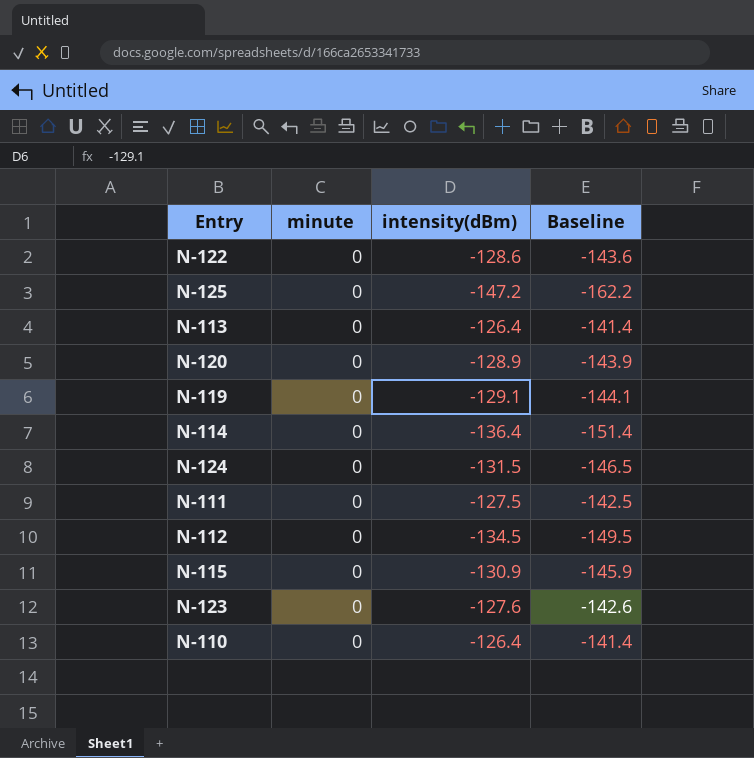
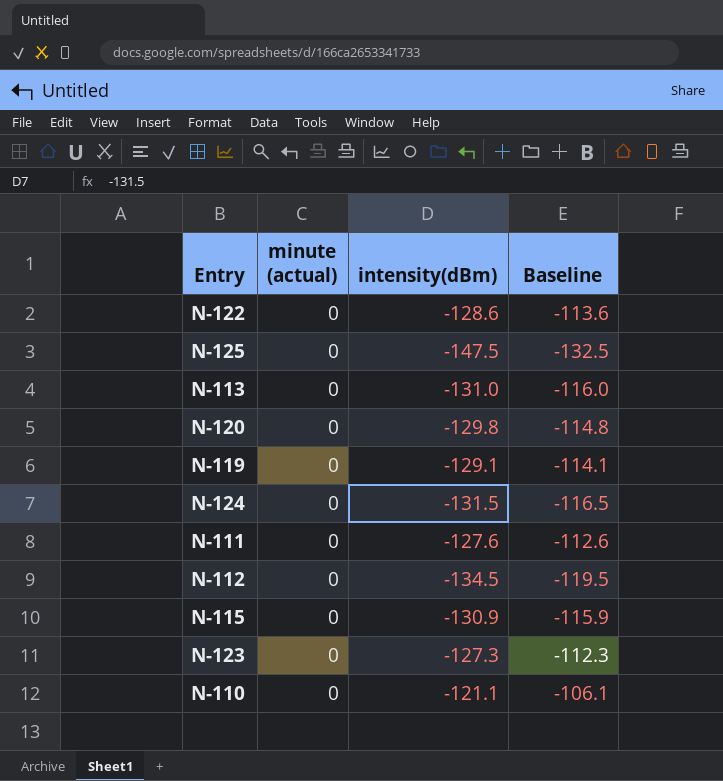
column name: minute -> minute (actual)
column Baseline | formula: [intensity(dBm)] - 15 -> [intensity(dBm)] + 15
row N-114: 0 | -136.4 | -151.4 -> none
N-125 | intensity(dBm): -147.2 -> -147.5
N-113 | intensity(dBm): -126.4 -> -131.0
N-120 | intensity(dBm): -128.9 -> -129.8
N-111 | intensity(dBm): -127.5 -> -127.6
N-123 | intensity(dBm): -127.6 -> -127.3
N-110 | intensity(dBm): -126.4 -> -121.1

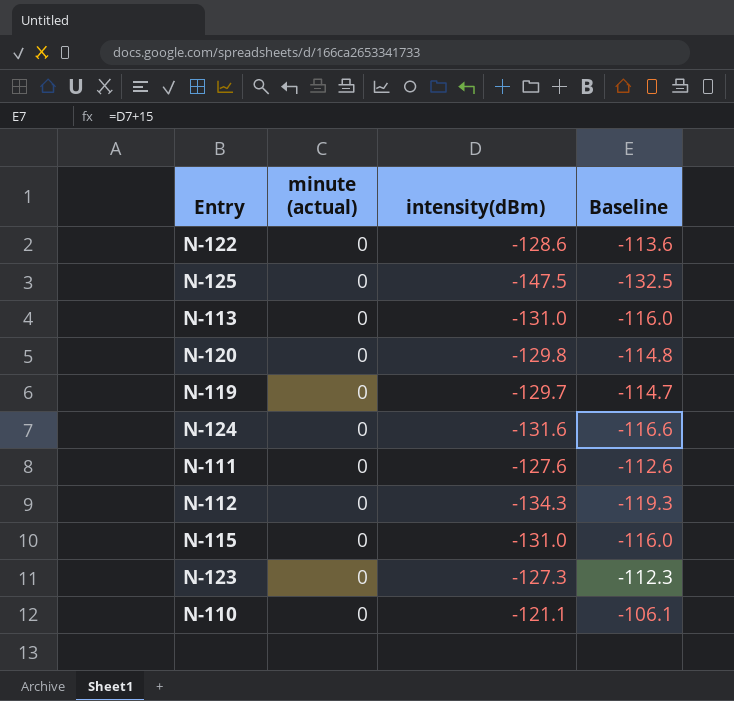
N-119 | intensity(dBm): -129.1 -> -129.7
N-119 | Baseline: -114.1 -> -114.7
N-124 | intensity(dBm): -131.5 -> -131.6
N-124 | Baseline: -116.5 -> -116.6
N-112 | intensity(dBm): -134.5 -> -134.3
N-112 | Baseline: -119.5 -> -119.3
N-115 | intensity(dBm): -130.9 -> -131.0
N-115 | Baseline: -115.9 -> -116.0

